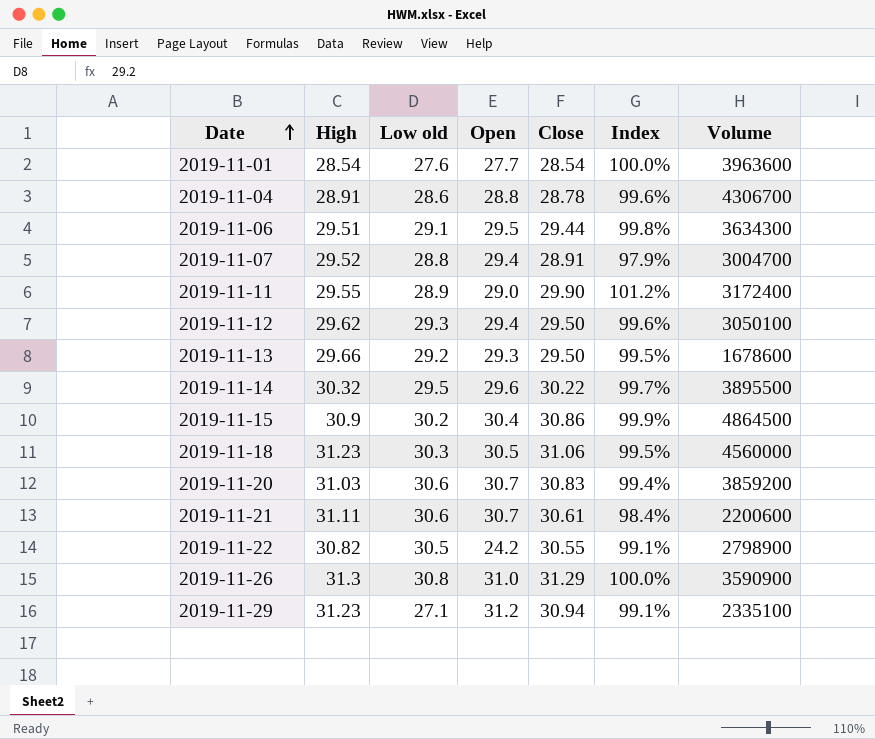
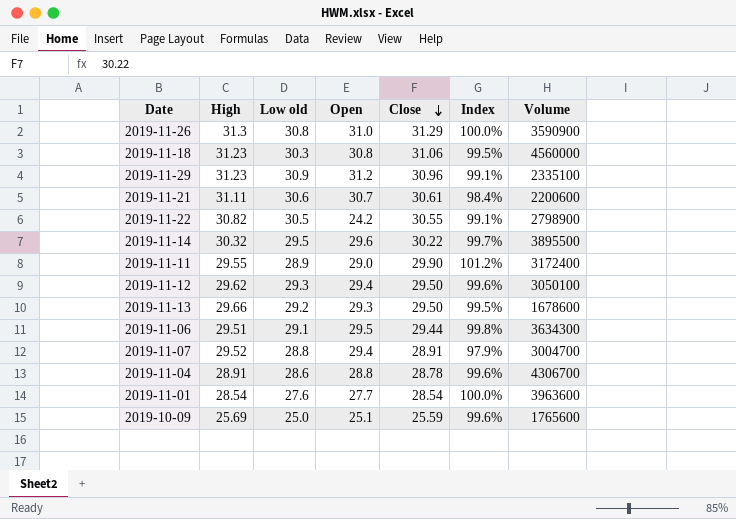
row order: Date ascending -> Close descending
row 2019-11-15: 30.9 | 30.2 | 30.4 | 30.86 | 99.9% | 4864500 -> none
row 2019-11-20: 31.03 | 30.6 | 30.7 | 30.83 | 99.4% | 3859200 -> none
2019-11-18 | Open: 30.5 -> 30.8
2019-11-29 | Low old: 27.1 -> 30.9
2019-11-29 | Close: 30.94 -> 30.96
row 2019-10-09: none -> 25.69 | 25.0 | 25.1 | 25.59 | 99.6% | 1765600

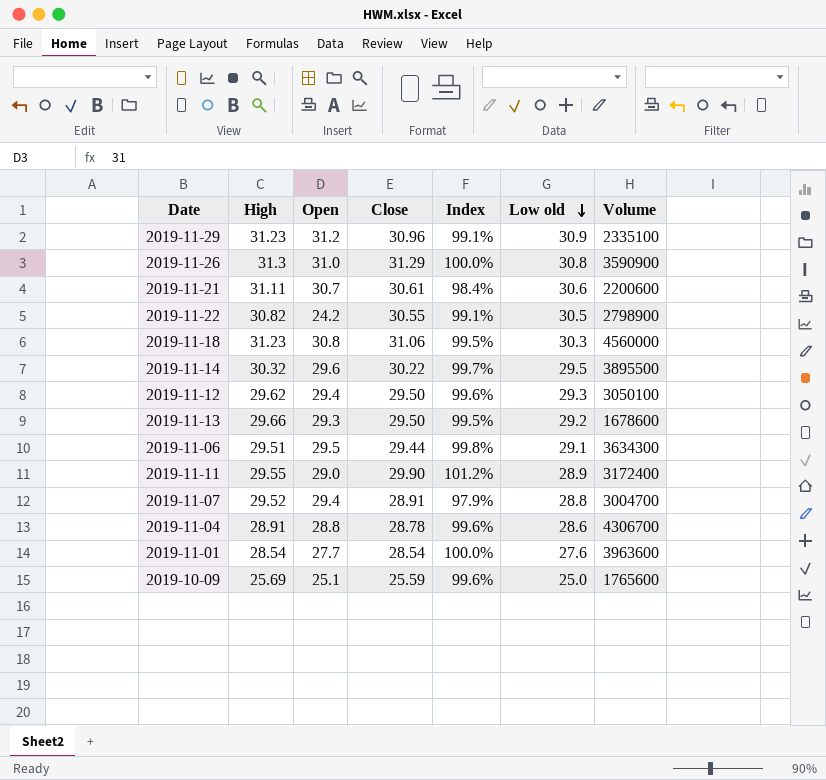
row order: Close descending -> Low old descending
column Low old | position: 3 -> 6

